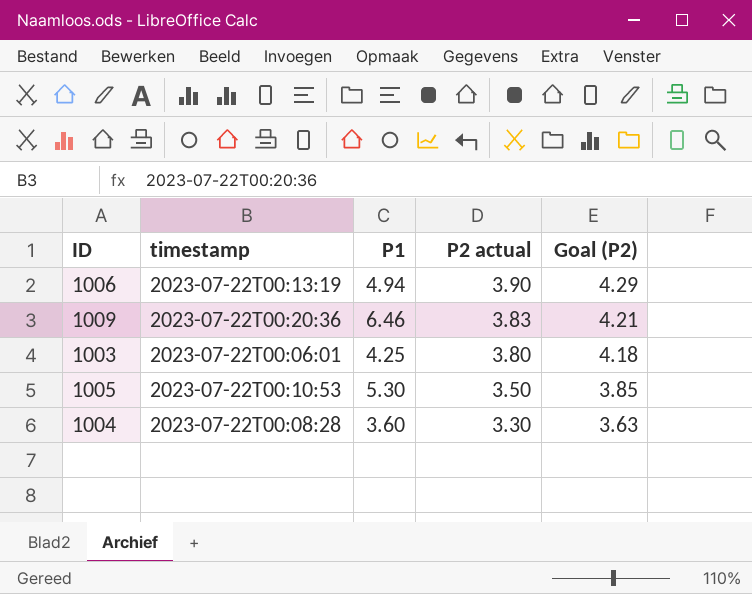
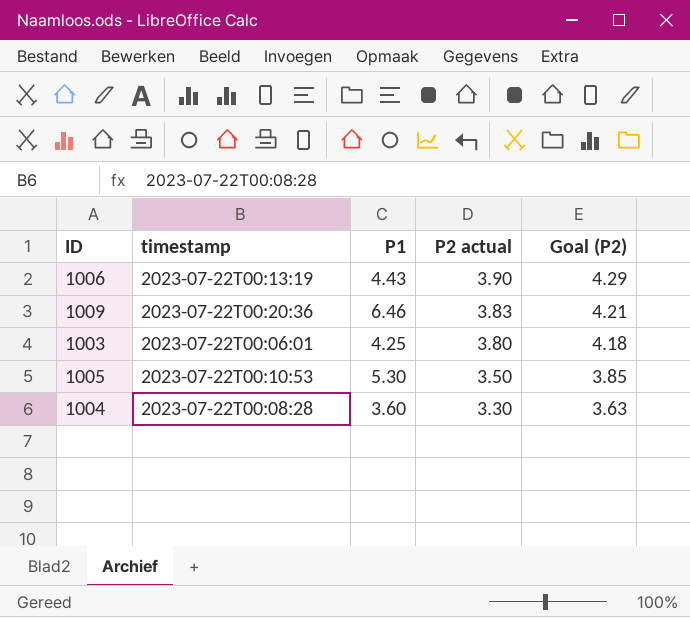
1006 | P1: 4.94 -> 4.43

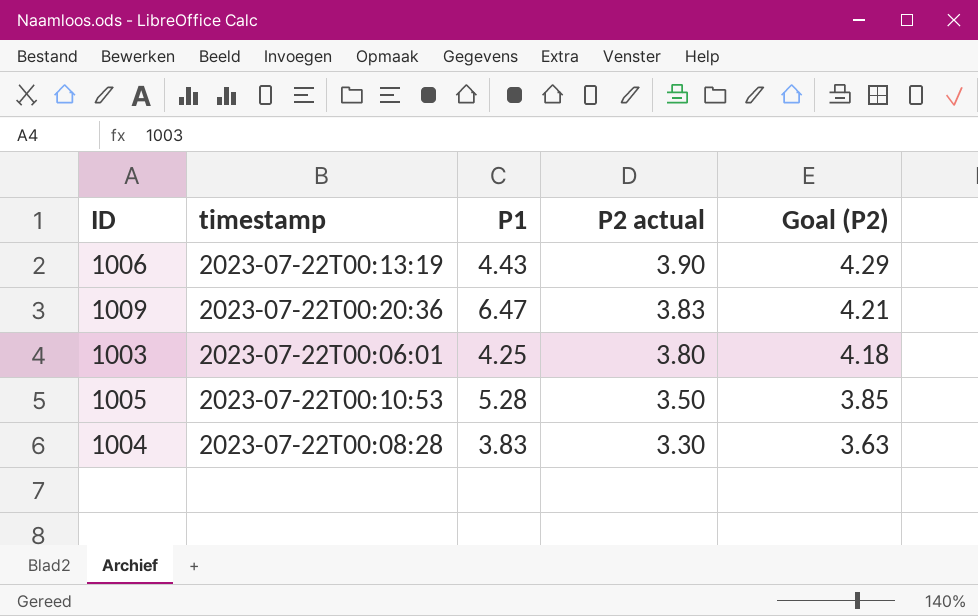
1009 | P1: 6.46 -> 6.47
1005 | P1: 5.30 -> 5.28
1004 | P1: 3.60 -> 3.83

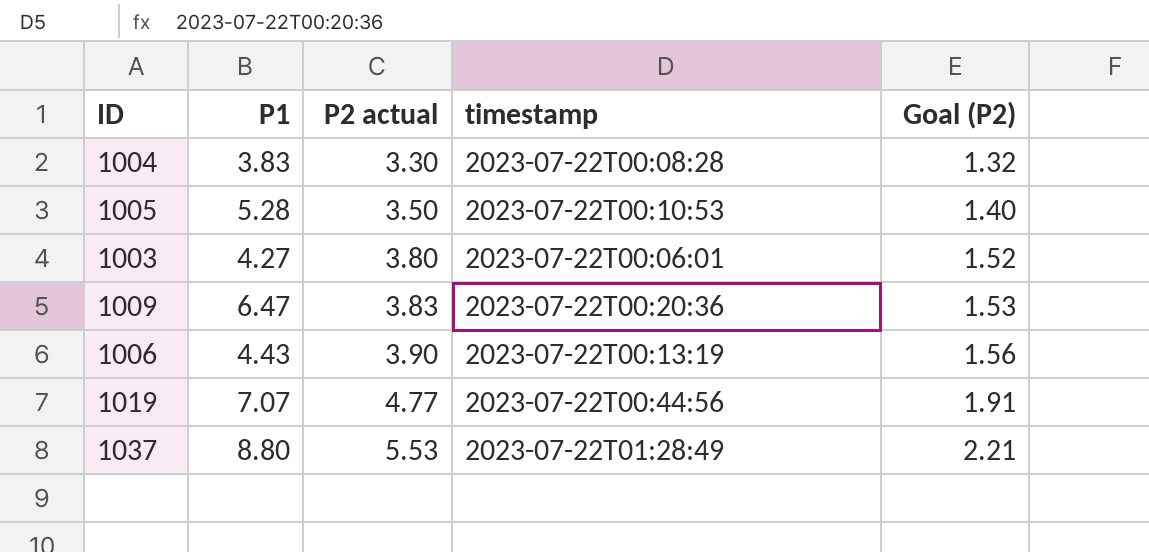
row order: P2 actual descending -> P2 actual ascending
column timestamp | position: 2 -> 4
column Goal (P2) | formula: [P2 actual] * 1.1 -> [P2 actual] * 0.4
1003 | P1: 4.25 -> 4.27
row 1019: none -> 7.07 | 4.77 | 2023-07-22T00:44:56 | 1.91
row 1037: none -> 8.80 | 5.53 | 2023-07-22T01:28:49 | 2.21

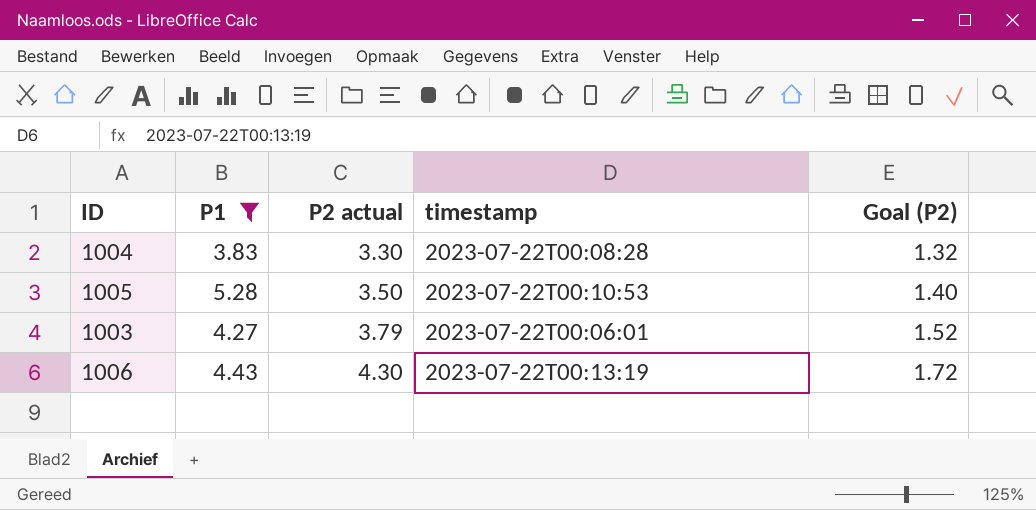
filter: none -> P1 <= 5.28
1003 | P2 actual: 3.80 -> 3.79
1006 | P2 actual: 3.90 -> 4.30
1006 | Goal (P2): 1.56 -> 1.72

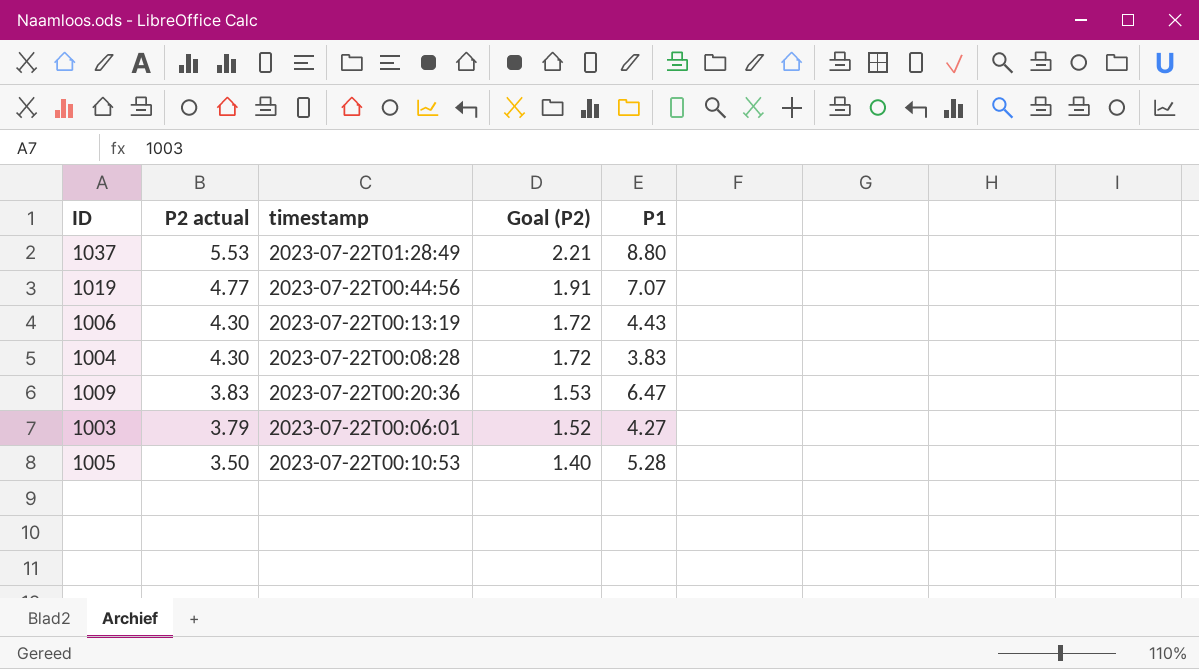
filter: P1 <= 5.28 -> none
row order: P2 actual ascending -> P2 actual descending
column P1 | position: 2 -> 5
1004 | P2 actual: 3.30 -> 4.30
1004 | Goal (P2): 1.32 -> 1.72

